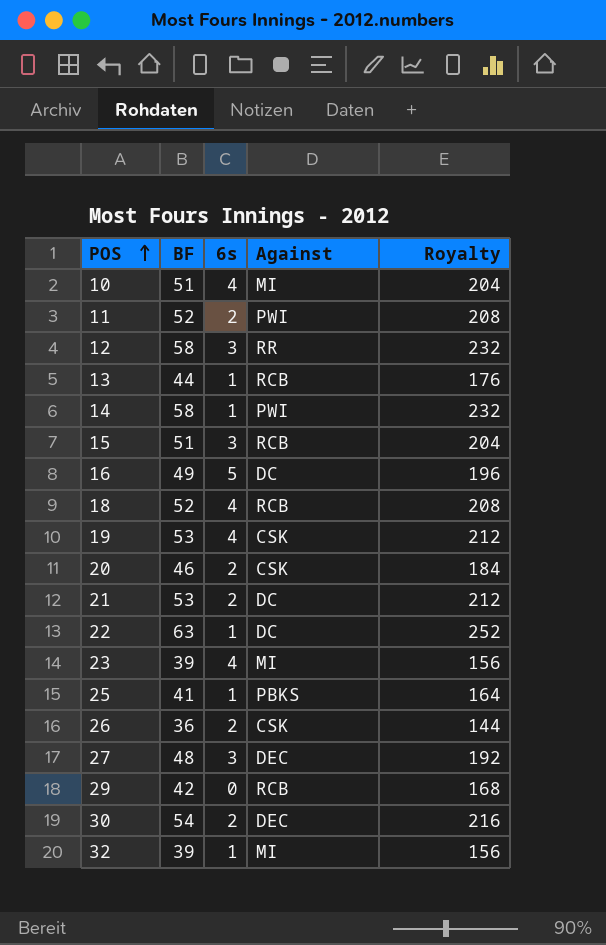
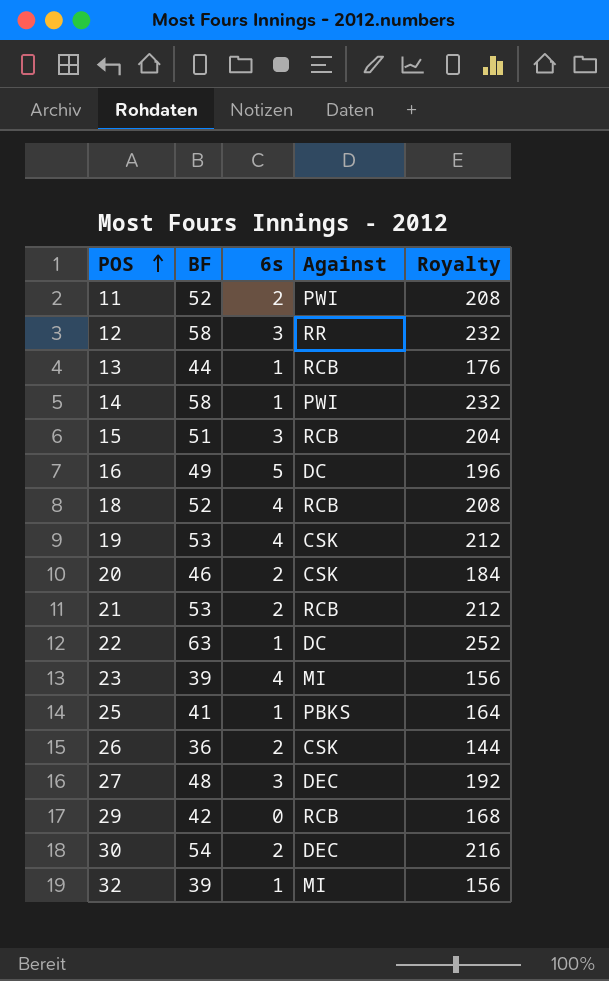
row 10: 51 | 4 | MI | 204 -> none
21 | Against: DC -> RCB

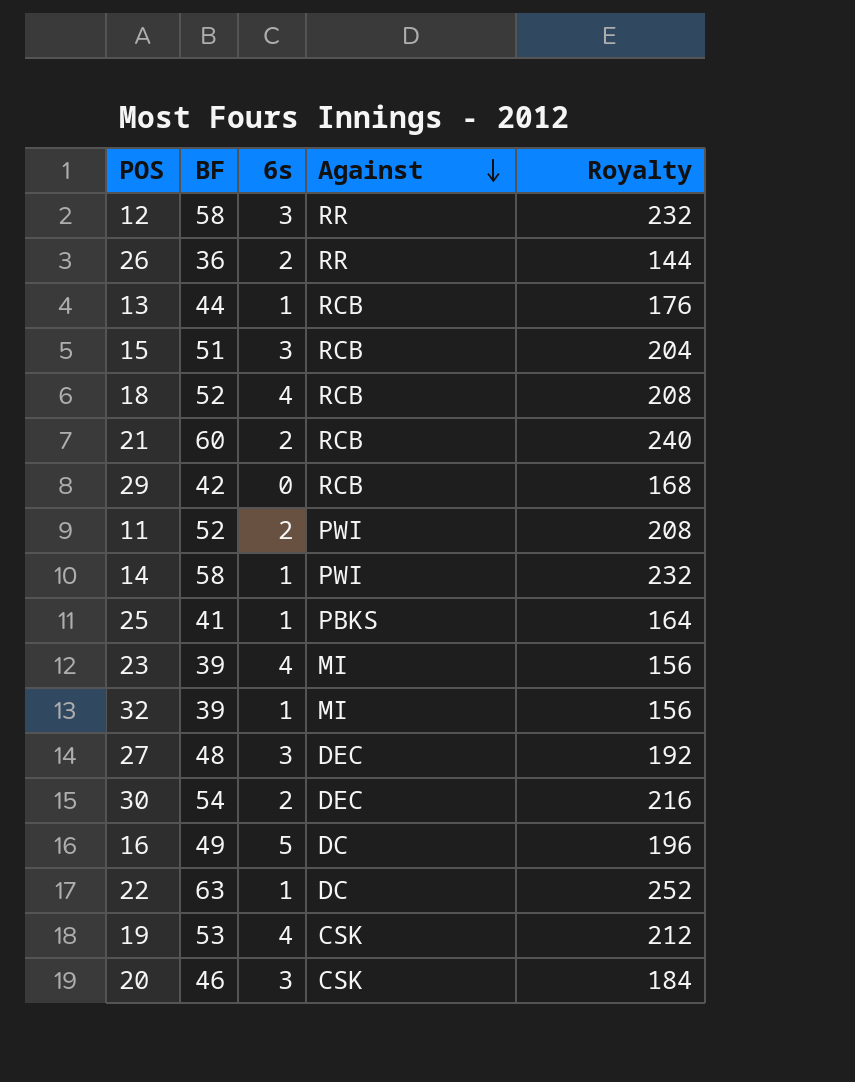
row order: POS ascending -> Against descending
26 | Against: CSK -> RR
21 | BF: 53 -> 60
21 | Royalty: 212 -> 240
20 | 6s: 2 -> 3

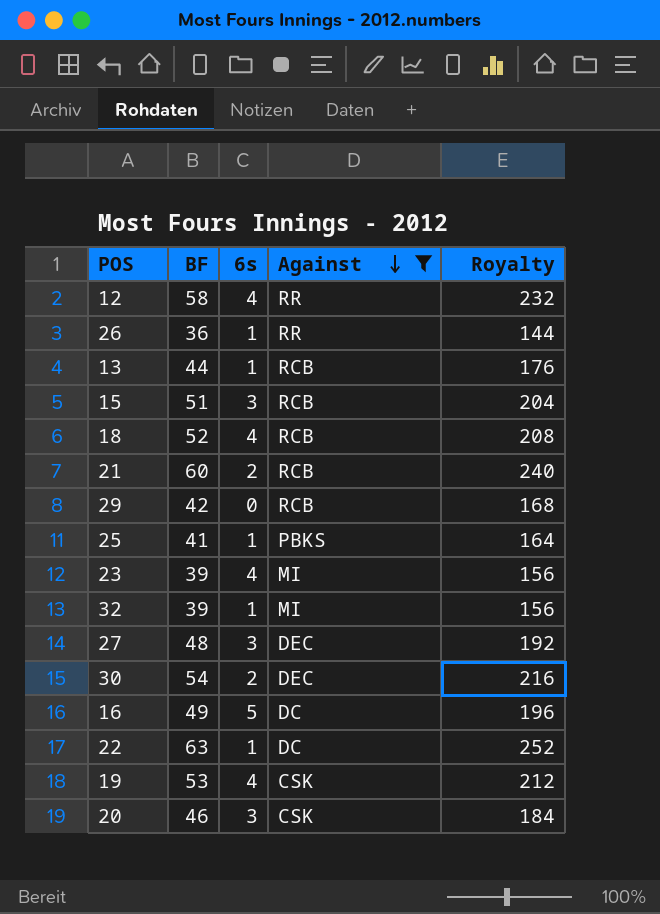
filter: none -> Against != PWI
12 | 6s: 3 -> 4
26 | 6s: 2 -> 1

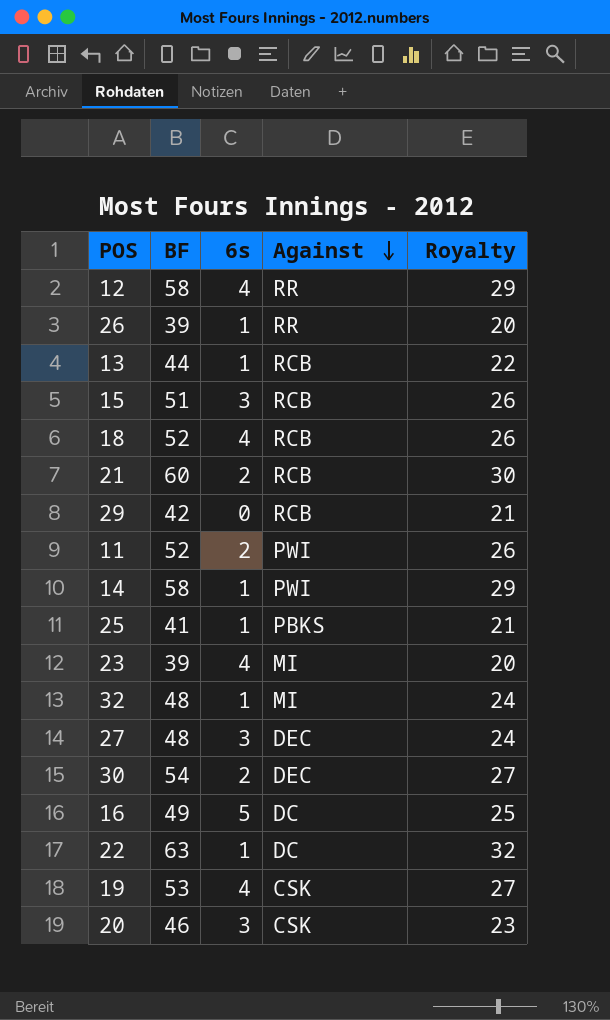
filter: Against != PWI -> none
column Royalty | formula: [BF] * 4 -> [BF] * 0.5
26 | BF: 36 -> 39
32 | BF: 39 -> 48

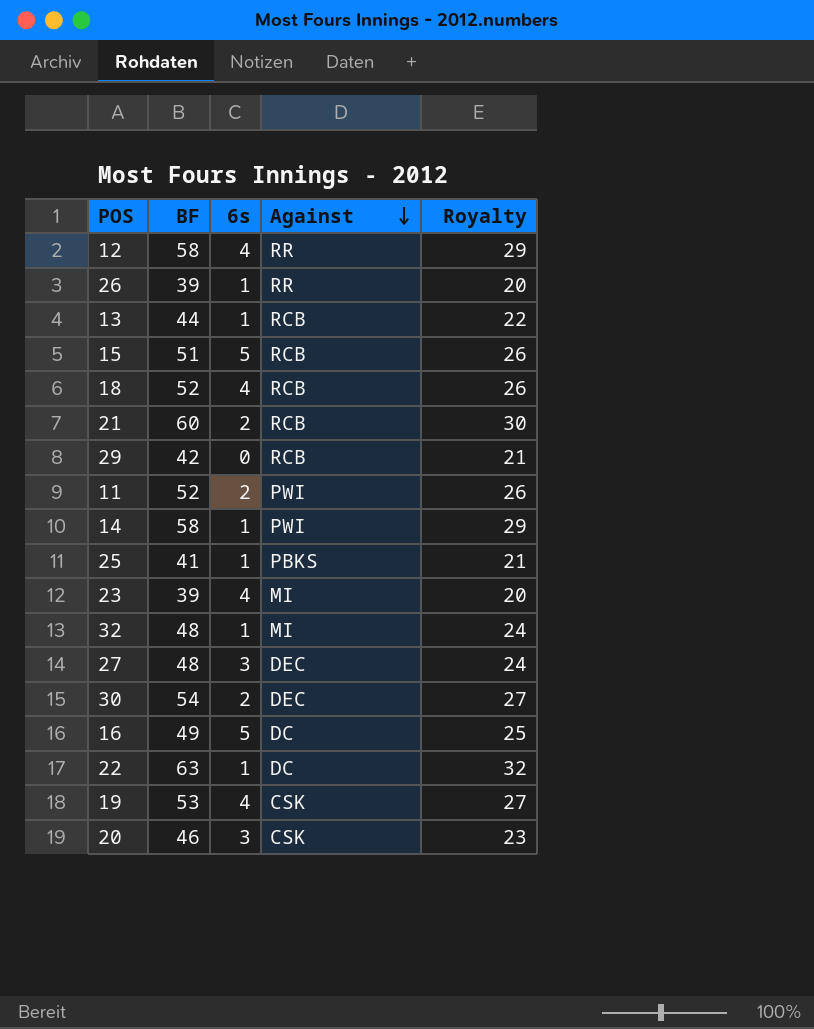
15 | 6s: 3 -> 5

